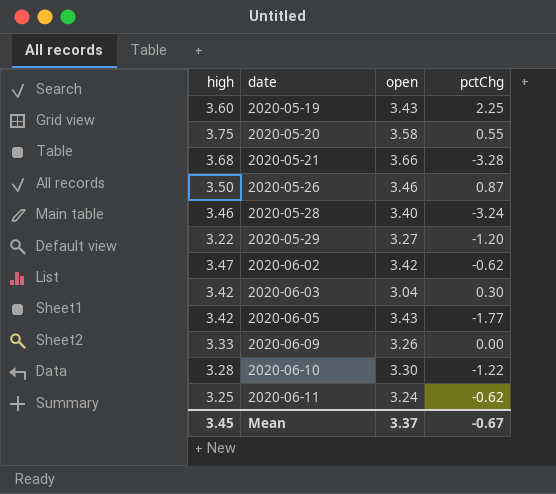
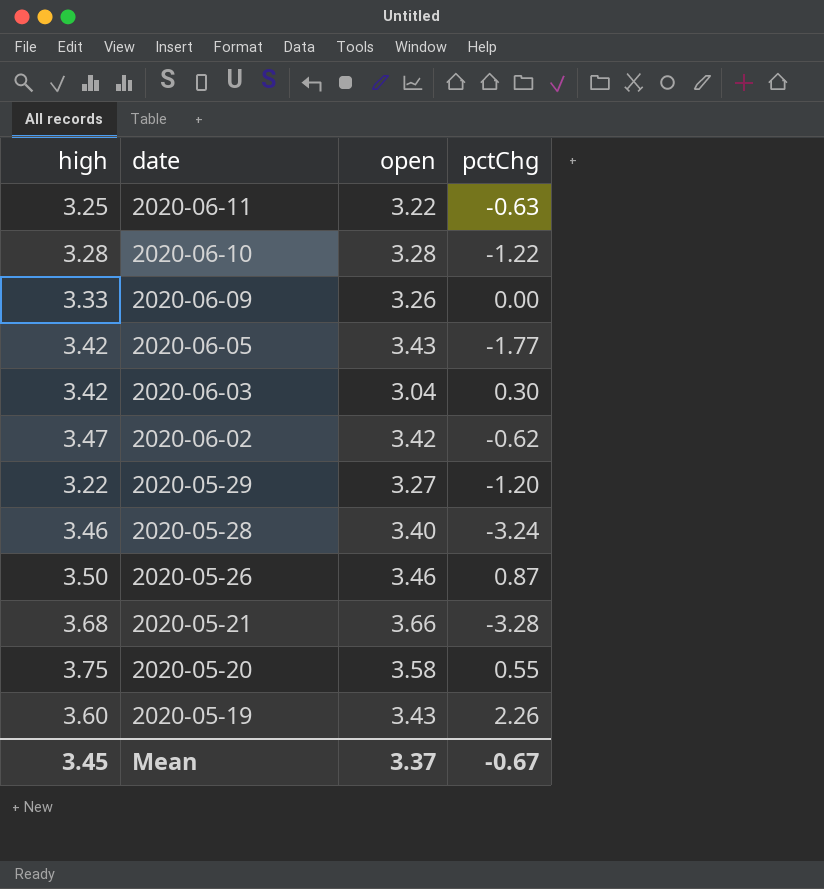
row order: date ascending -> date descending
2020-06-11 | open: 3.24 -> 3.22
2020-06-11 | pctChg: -0.62 -> -0.63
2020-06-10 | open: 3.30 -> 3.28
2020-05-19 | pctChg: 2.25 -> 2.26

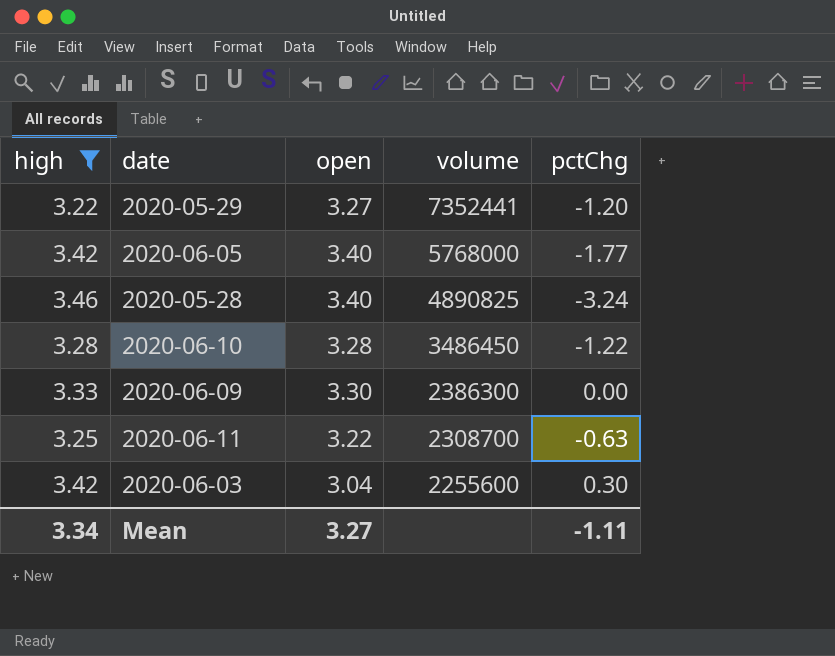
filter: none -> high <= 3.46
row order: date descending -> volume descending
column volume | position: none -> 4
2020-06-05 | open: 3.43 -> 3.40
2020-06-09 | open: 3.26 -> 3.30
Mean | high: 3.45 -> 3.34
Mean | open: 3.37 -> 3.27
Mean | pctChg: -0.67 -> -1.11

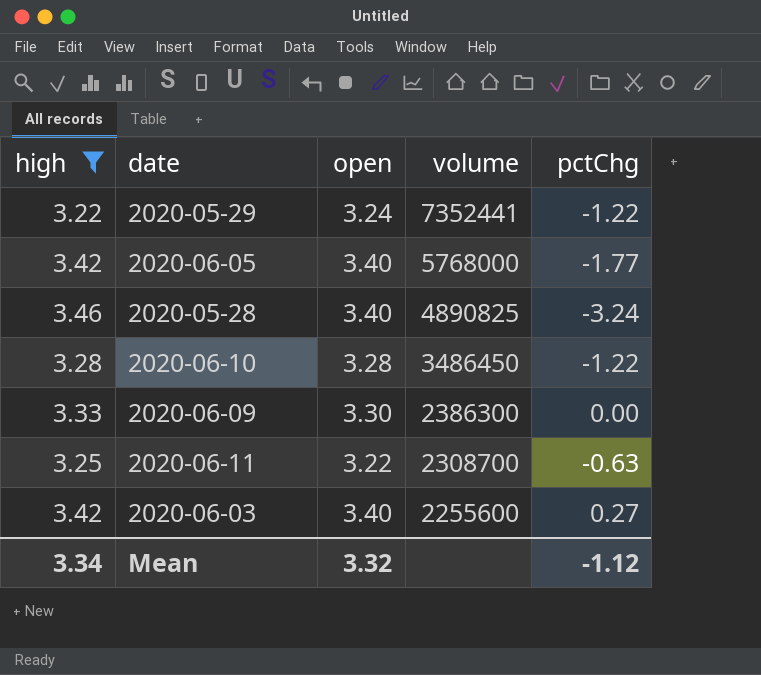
2020-05-29 | open: 3.27 -> 3.24
2020-05-29 | pctChg: -1.20 -> -1.22
2020-06-03 | open: 3.04 -> 3.40
2020-06-03 | pctChg: 0.30 -> 0.27
Mean | open: 3.27 -> 3.32
Mean | pctChg: -1.11 -> -1.12

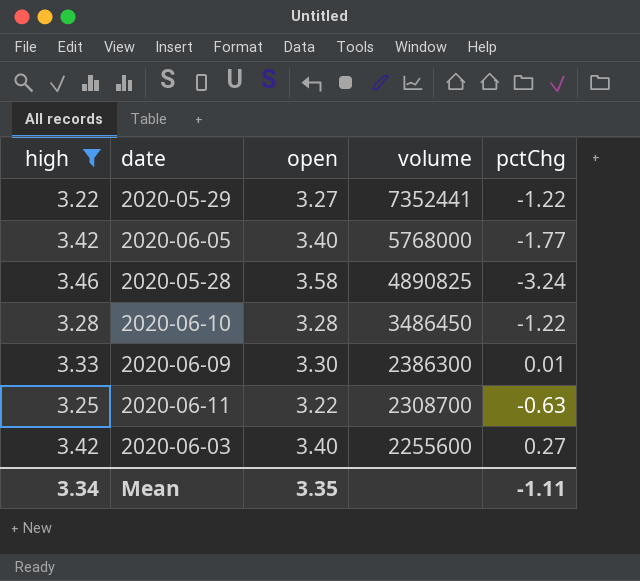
2020-05-29 | open: 3.24 -> 3.27
2020-05-28 | open: 3.40 -> 3.58
2020-06-09 | pctChg: 0.00 -> 0.01
Mean | open: 3.32 -> 3.35
Mean | pctChg: -1.12 -> -1.11

